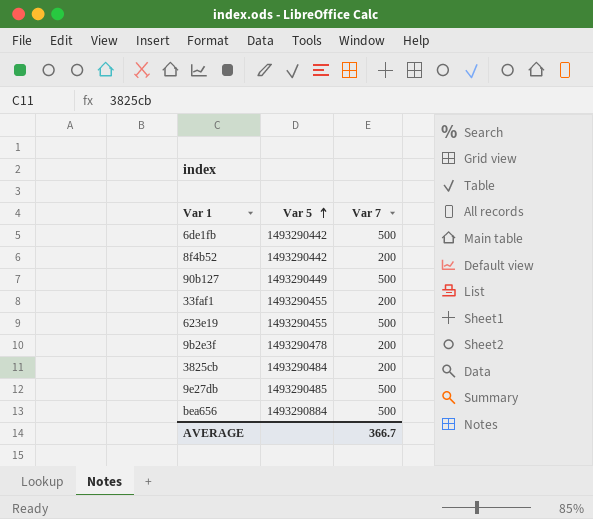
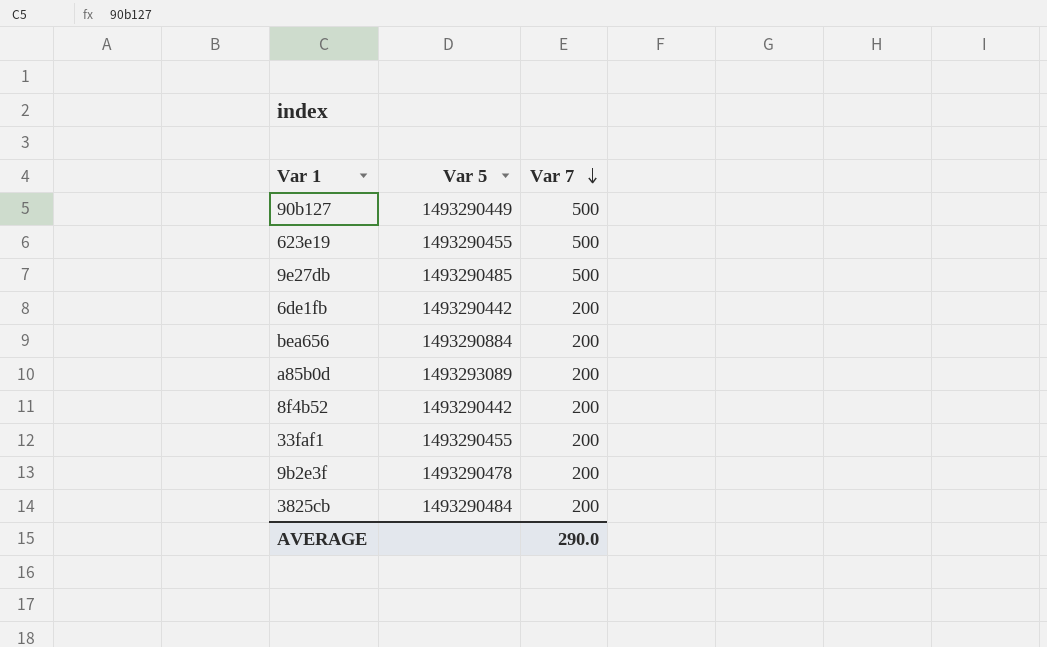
row order: Var 5 ascending -> Var 7 descending
6de1fb | Var 7: 500 -> 200
bea656 | Var 7: 500 -> 200
row a85b0d: none -> 1493293089 | 200
AVERAGE | Var 7: 366.7 -> 290.0

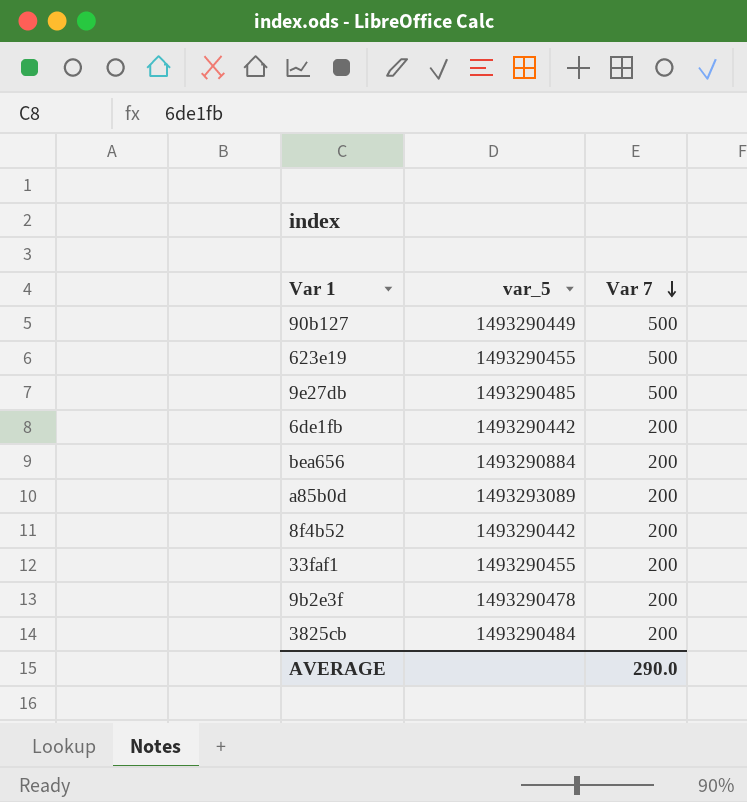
column name: Var 5 -> var_5

